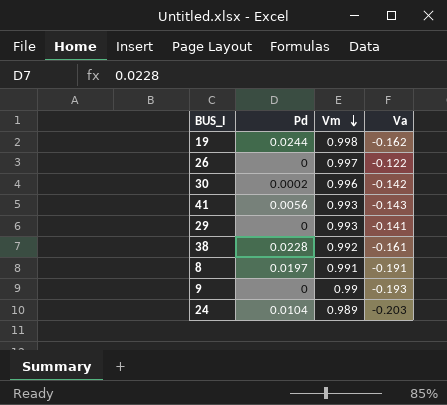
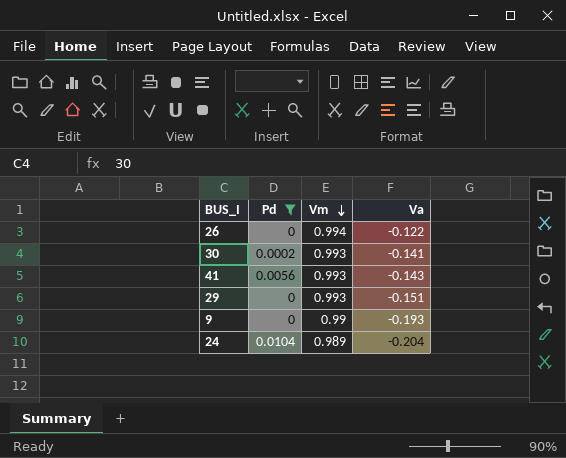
filter: none -> Pd <= 0.0104
26 | Vm: 0.997 -> 0.994
30 | Vm: 0.996 -> 0.993
30 | Va: -0.142 -> -0.141
29 | Va: -0.141 -> -0.151
24 | Va: -0.203 -> -0.204

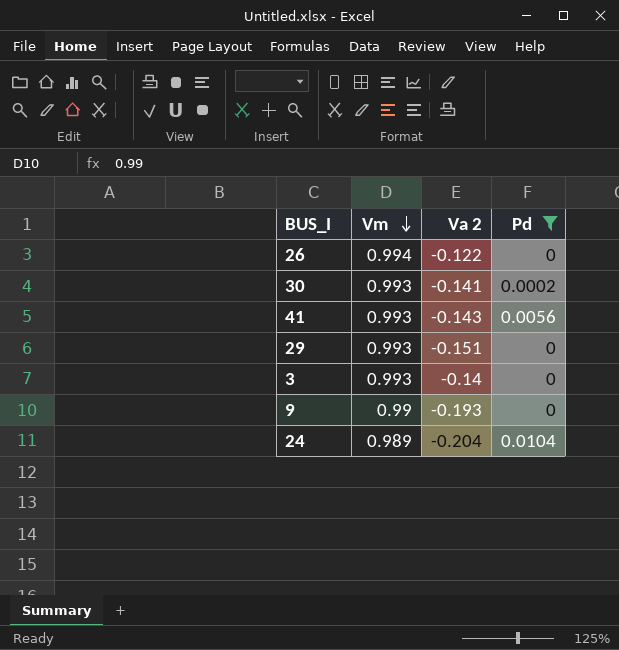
column name: Va -> Va 2
column Pd | position: 2 -> 4
row 3: none -> 0.993 | -0.14 | 0

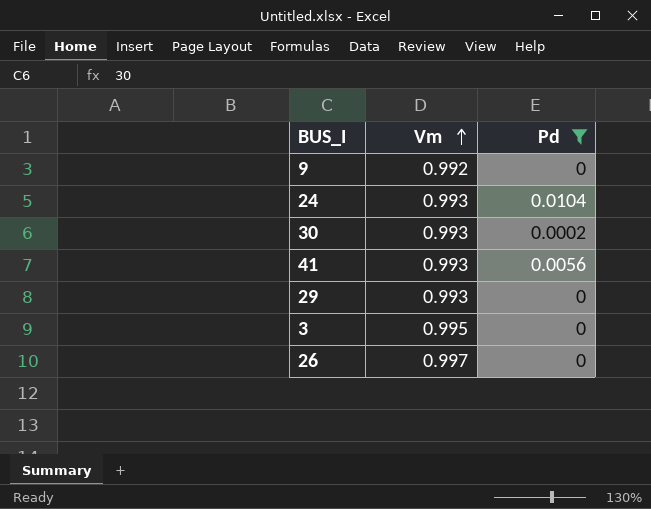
row order: Vm descending -> Vm ascending
column Va 2 | position: 3 -> none
9 | Vm: 0.99 -> 0.992
24 | Vm: 0.989 -> 0.993
3 | Vm: 0.993 -> 0.995
26 | Vm: 0.994 -> 0.997

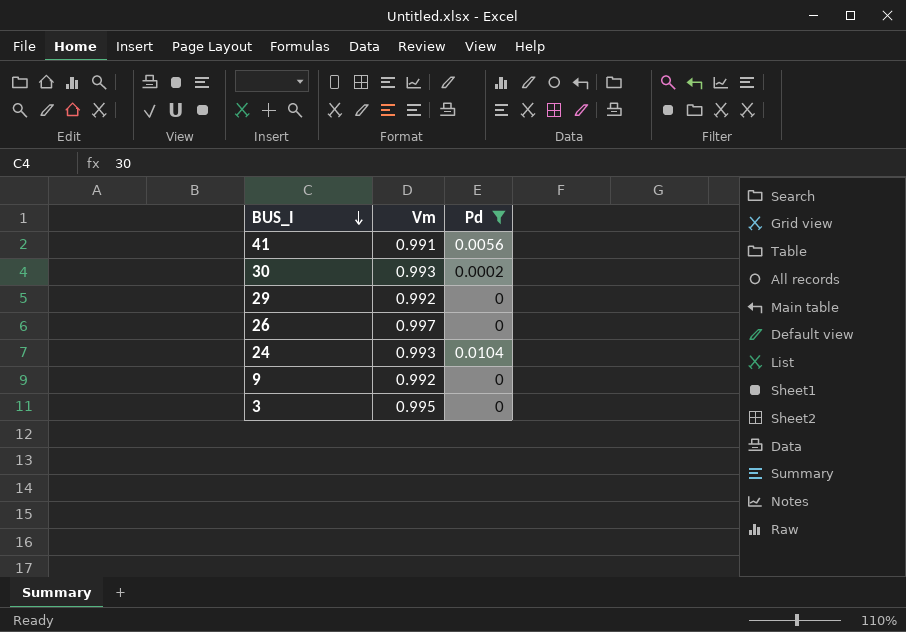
row order: Vm ascending -> BUS_I descending
41 | Vm: 0.993 -> 0.991
29 | Vm: 0.993 -> 0.992

